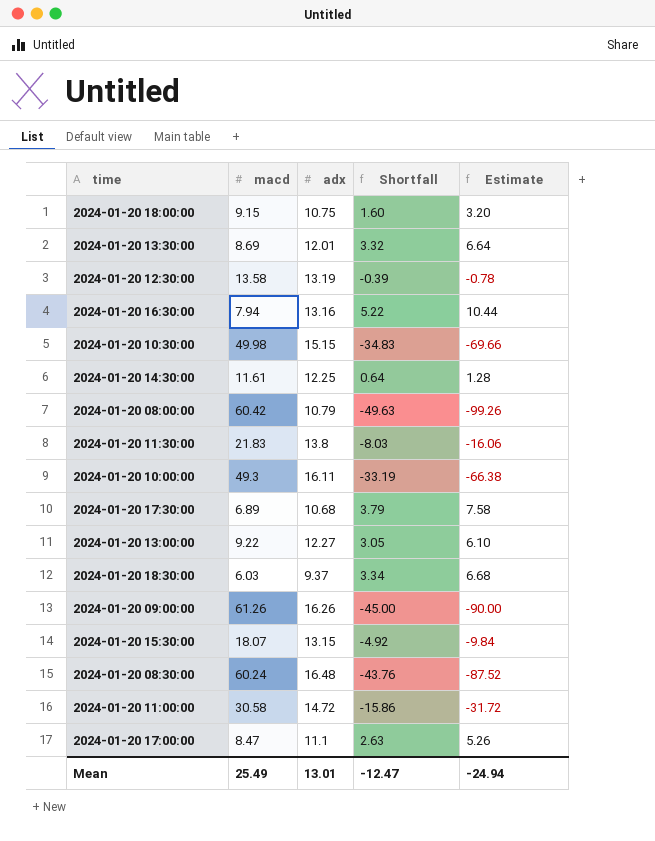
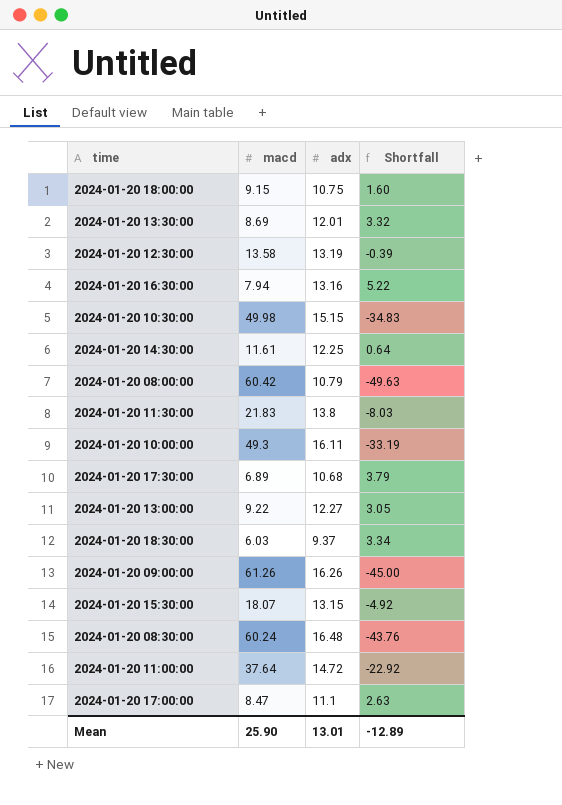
column Estimate | formula: [Shortfall] * 2 -> none
2024-01-20 11:00:00 | macd: 30.58 -> 37.64
2024-01-20 11:00:00 | Shortfall: -15.86 -> -22.92
Mean | macd: 25.49 -> 25.90
Mean | Shortfall: -12.47 -> -12.89

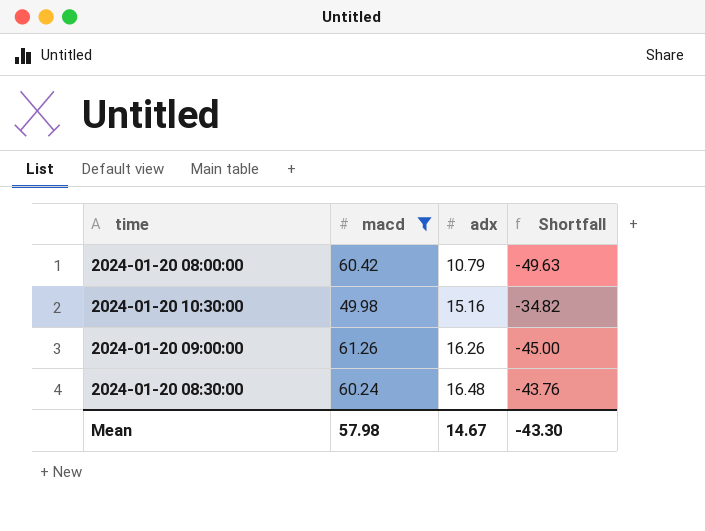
filter: none -> macd >= 49.98
row order: none -> adx ascending
2024-01-20 10:30:00 | adx: 15.15 -> 15.16
2024-01-20 10:30:00 | Shortfall: -34.83 -> -34.82
Mean | macd: 25.90 -> 57.98
Mean | adx: 13.01 -> 14.67
Mean | Shortfall: -12.89 -> -43.30

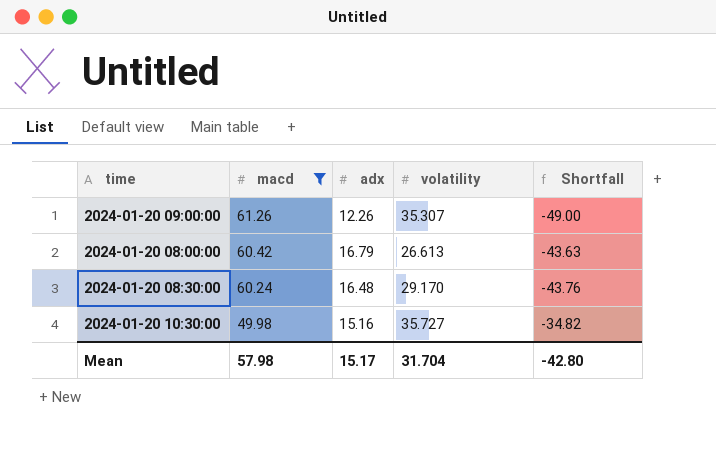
row order: adx ascending -> macd descending
column volatility | position: none -> 4
2024-01-20 09:00:00 | adx: 16.26 -> 12.26
2024-01-20 09:00:00 | Shortfall: -45.00 -> -49.00
2024-01-20 08:00:00 | adx: 10.79 -> 16.79
2024-01-20 08:00:00 | Shortfall: -49.63 -> -43.63
Mean | adx: 14.67 -> 15.17
Mean | Shortfall: -43.30 -> -42.80

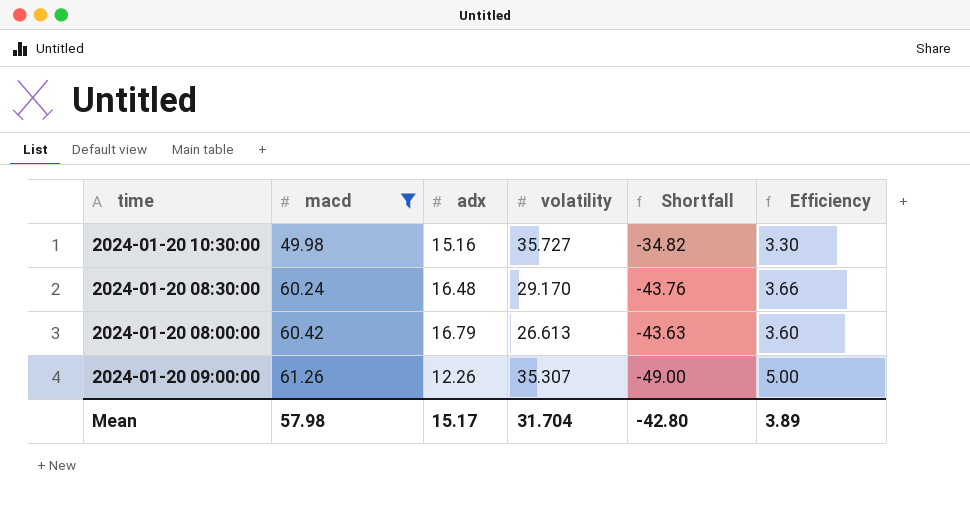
row order: macd descending -> macd ascending
column Efficiency | formula: none -> [macd] / [adx]

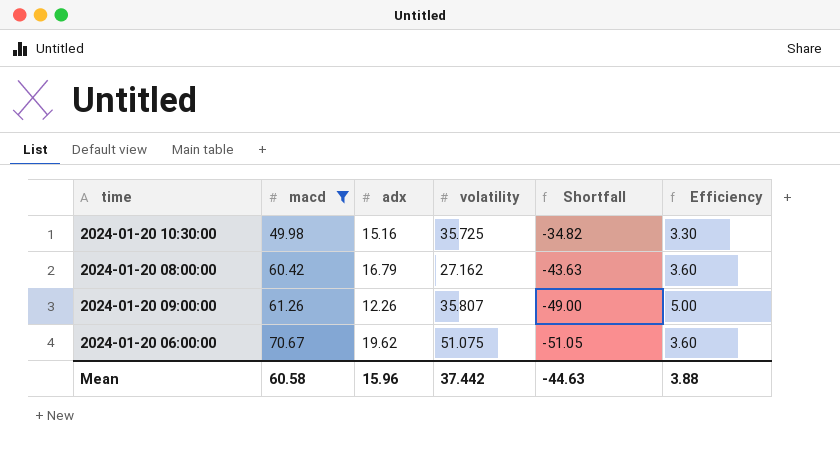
row 2024-01-20 08:30:00: 60.24 | 16.48 | 29.170 | -43.76 | 3.66 -> none
2024-01-20 10:30:00 | volatility: 35.727 -> 35.725
2024-01-20 08:00:00 | volatility: 26.613 -> 27.162
2024-01-20 09:00:00 | volatility: 35.307 -> 35.807
row 2024-01-20 06:00:00: none -> 70.67 | 19.62 | 51.075 | -51.05 | 3.60
Mean | macd: 57.98 -> 60.58
Mean | adx: 15.17 -> 15.96
Mean | volatility: 31.704 -> 37.442
Mean | Shortfall: -42.80 -> -44.63
Mean | Efficiency: 3.89 -> 3.88

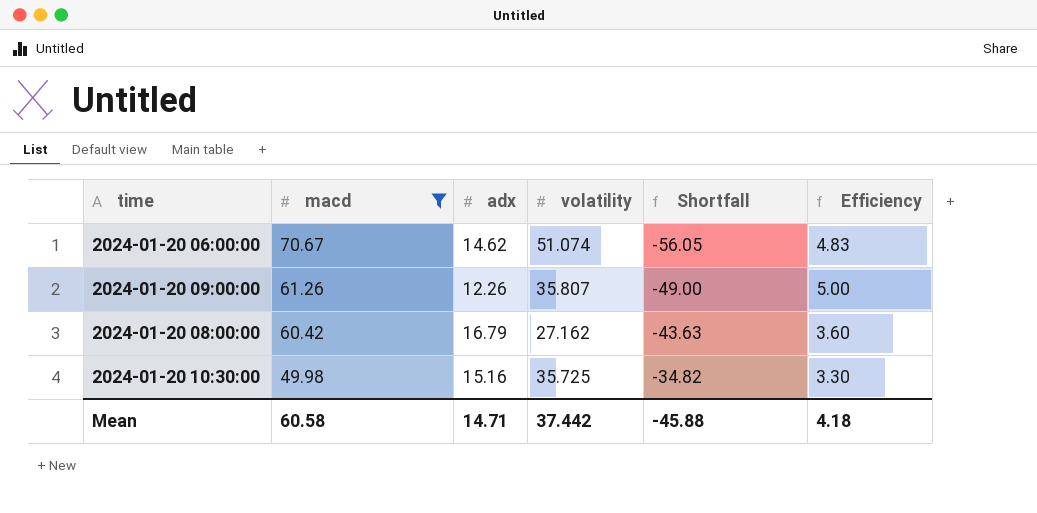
row order: macd ascending -> macd descending
2024-01-20 06:00:00 | adx: 19.62 -> 14.62
2024-01-20 06:00:00 | volatility: 51.075 -> 51.074
2024-01-20 06:00:00 | Shortfall: -51.05 -> -56.05
2024-01-20 06:00:00 | Efficiency: 3.60 -> 4.83
Mean | adx: 15.96 -> 14.71
Mean | Shortfall: -44.63 -> -45.88
Mean | Efficiency: 3.88 -> 4.18

